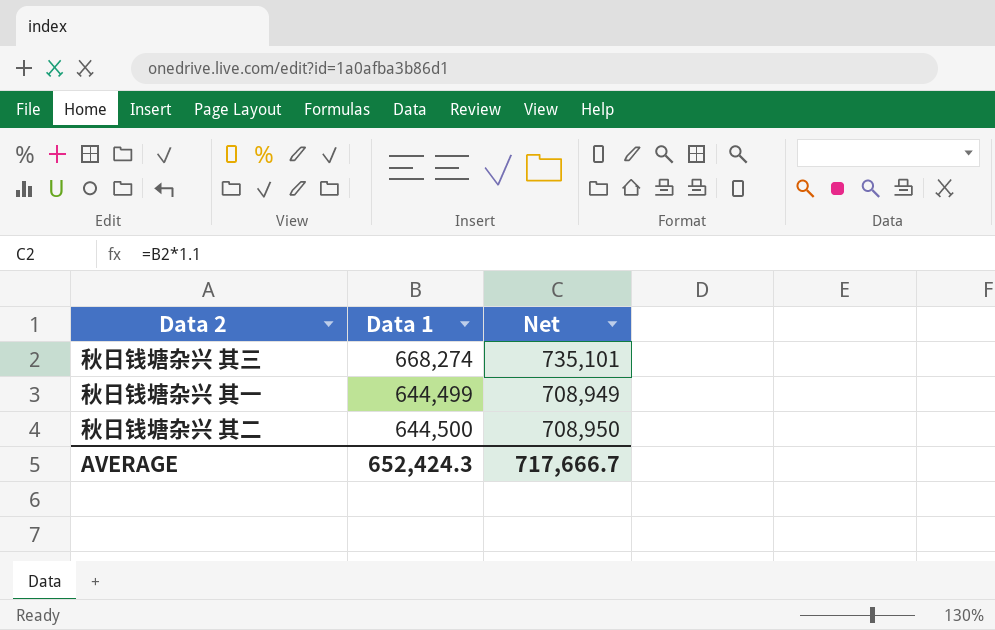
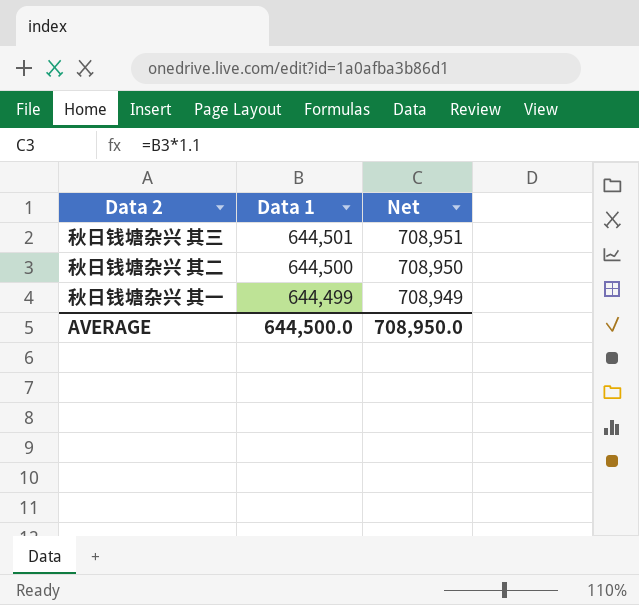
row order: none -> Data 1 descending
秋日钱塘杂兴 其三 | Data 1: 668,274 -> 644,501
秋日钱塘杂兴 其三 | Net: 735,101 -> 708,951
AVERAGE | Data 1: 652,424.3 -> 644,500.0
AVERAGE | Net: 717,666.7 -> 708,950.0

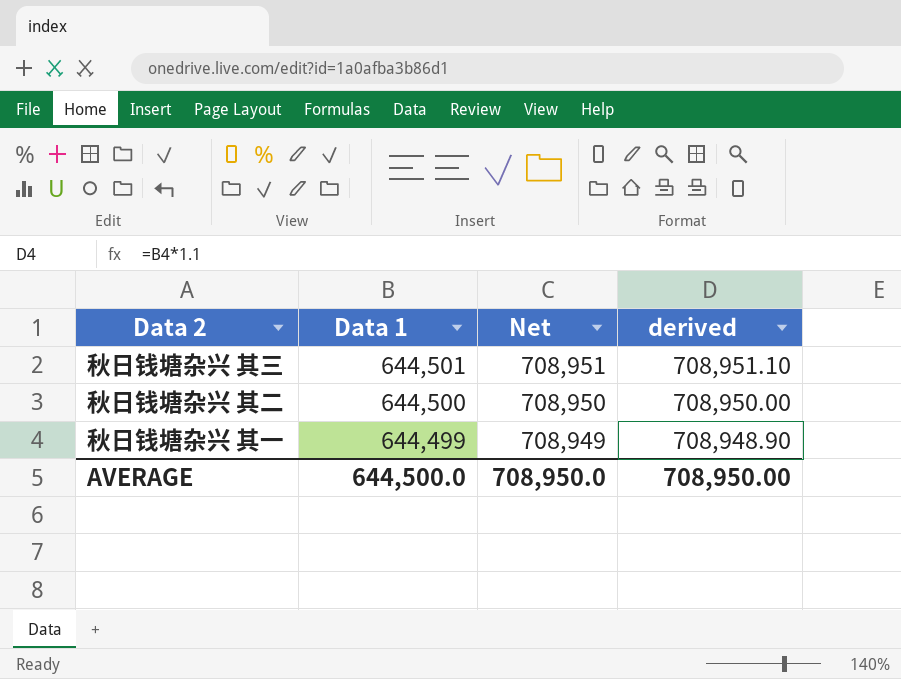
column derived | formula: none -> [Data 1] * 1.1

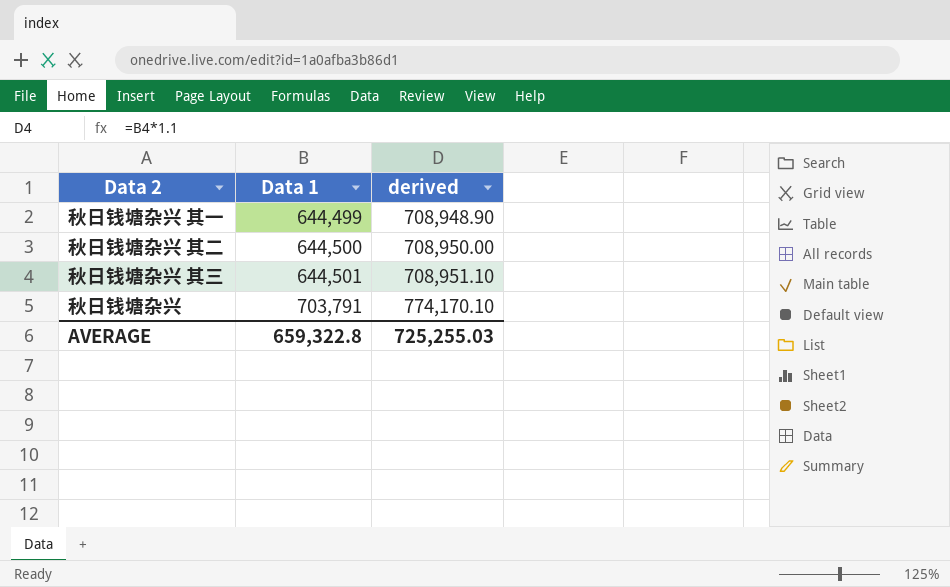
row order: Data 1 descending -> Data 1 ascending
column Net | formula: [Data 1] * 1.1 -> none
row 秋日钱塘杂兴: none -> 703,791 | 774,170.10
AVERAGE | Data 1: 644,500.0 -> 659,322.8
AVERAGE | derived: 708,950.00 -> 725,255.03

